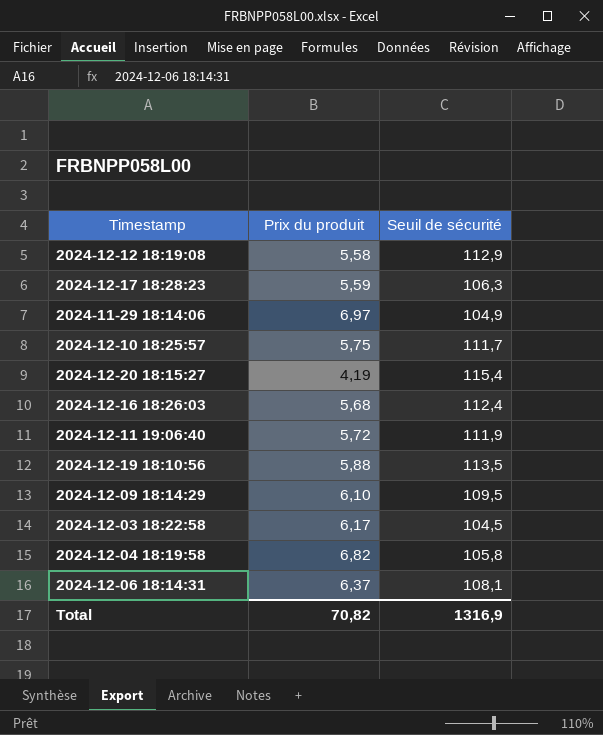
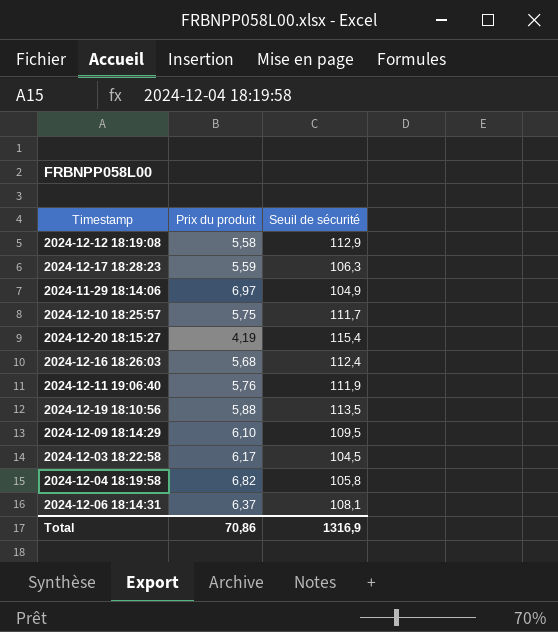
2024-12-11 19:06:40 | Prix du produit: 5,72 -> 5,76
Total | Prix du produit: 70,82 -> 70,86

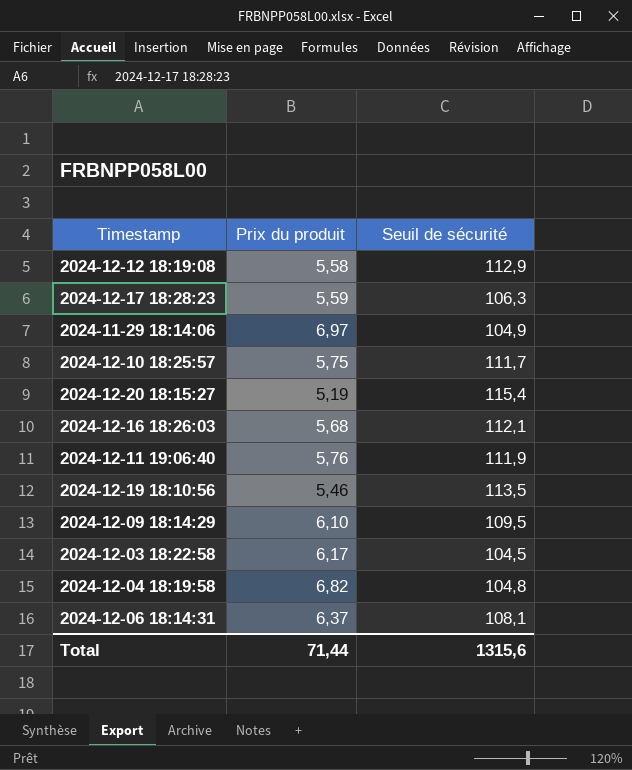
2024-12-20 18:15:27 | Prix du produit: 4,19 -> 5,19
2024-12-16 18:26:03 | Seuil de sécurité: 112,4 -> 112,1
2024-12-19 18:10:56 | Prix du produit: 5,88 -> 5,46
2024-12-04 18:19:58 | Seuil de sécurité: 105,8 -> 104,8
Total | Prix du produit: 70,86 -> 71,44
Total | Seuil de sécurité: 1316,9 -> 1315,6

